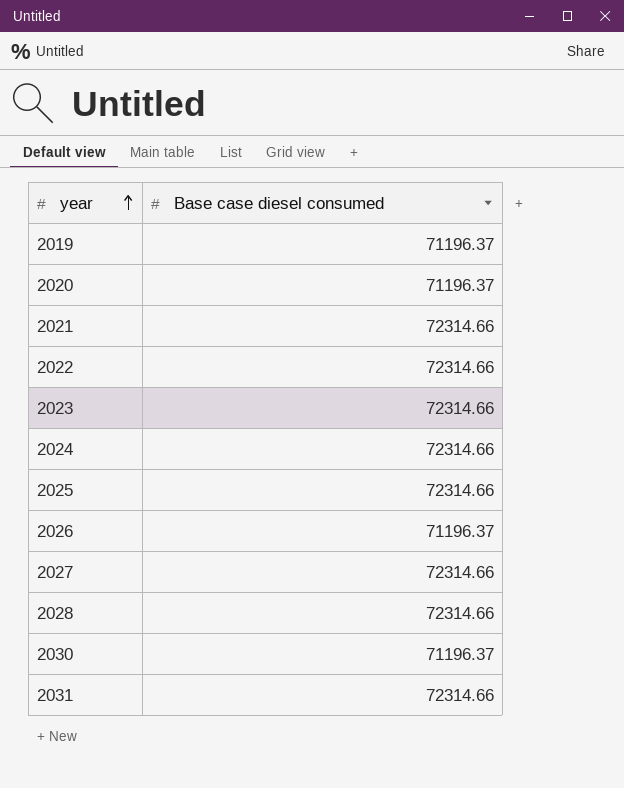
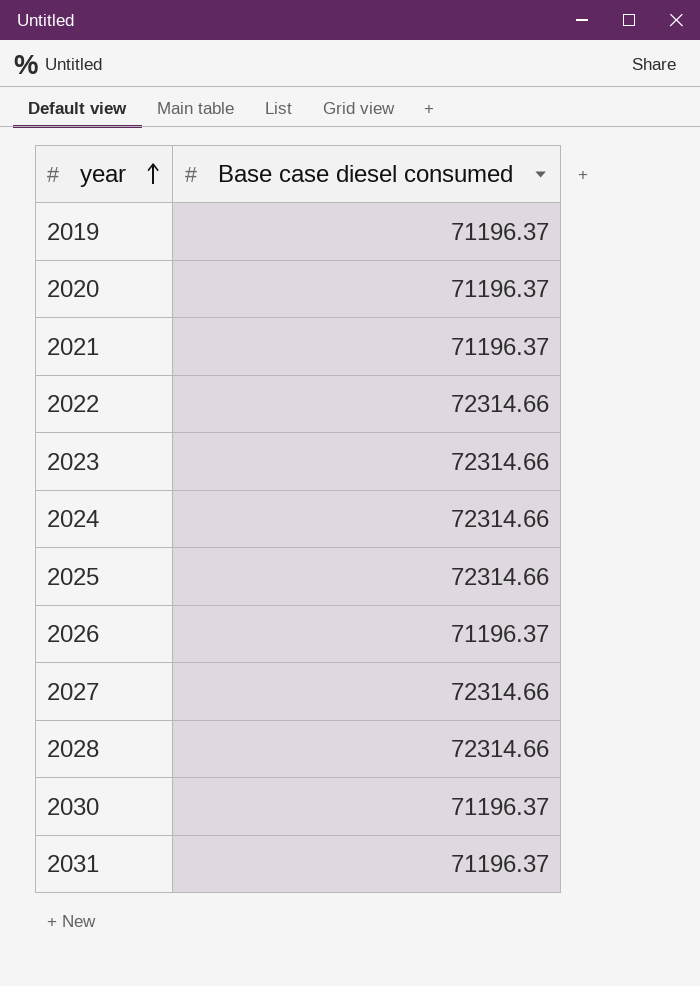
2021 | Base case diesel consumed: 72314.66 -> 71196.37
2031 | Base case diesel consumed: 72314.66 -> 71196.37

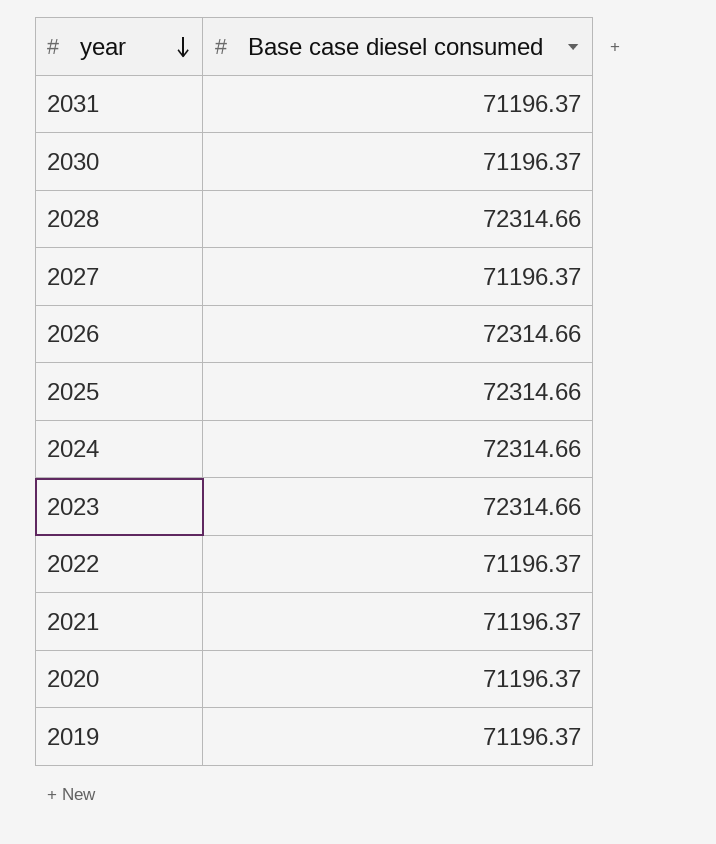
row order: year ascending -> year descending
2027 | Base case diesel consumed: 72314.66 -> 71196.37
2026 | Base case diesel consumed: 71196.37 -> 72314.66
2022 | Base case diesel consumed: 72314.66 -> 71196.37

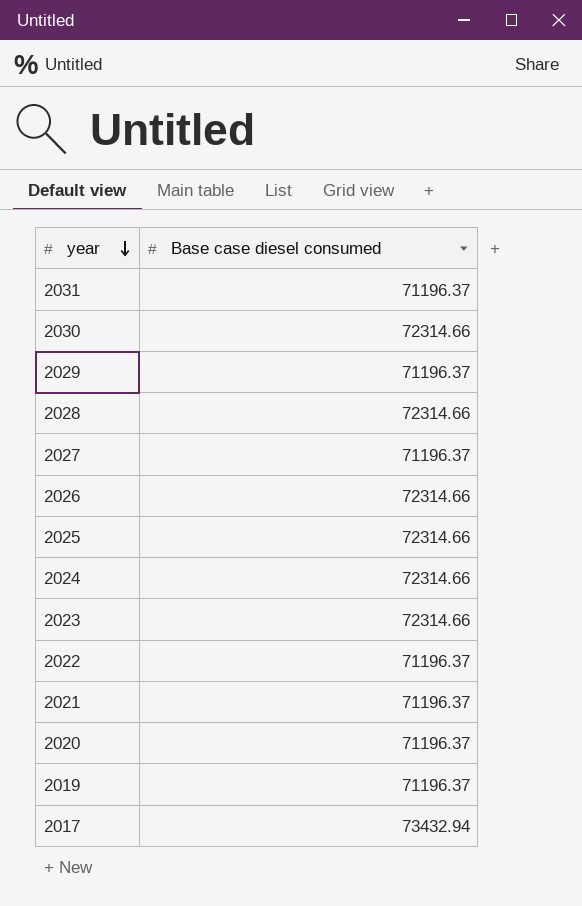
2030 | Base case diesel consumed: 71196.37 -> 72314.66
row 2029: none -> 71196.37
row 2017: none -> 73432.94

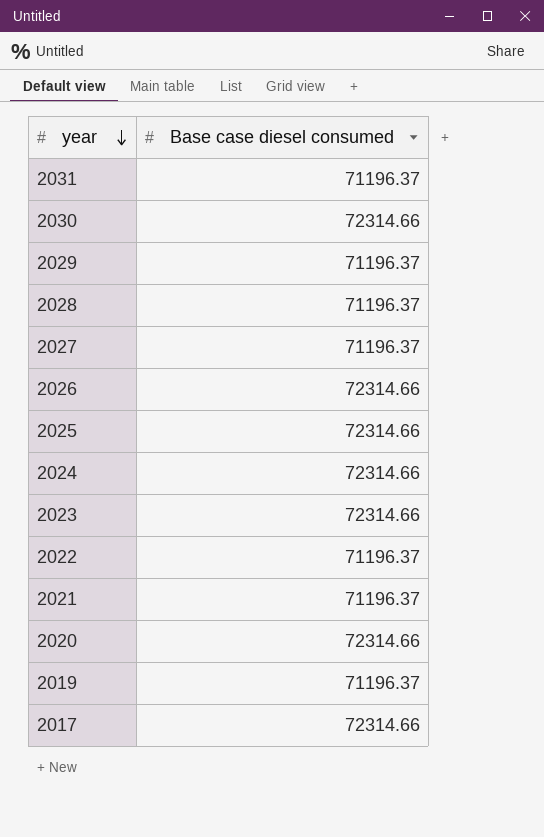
2028 | Base case diesel consumed: 72314.66 -> 71196.37
2020 | Base case diesel consumed: 71196.37 -> 72314.66
2017 | Base case diesel consumed: 73432.94 -> 72314.66

